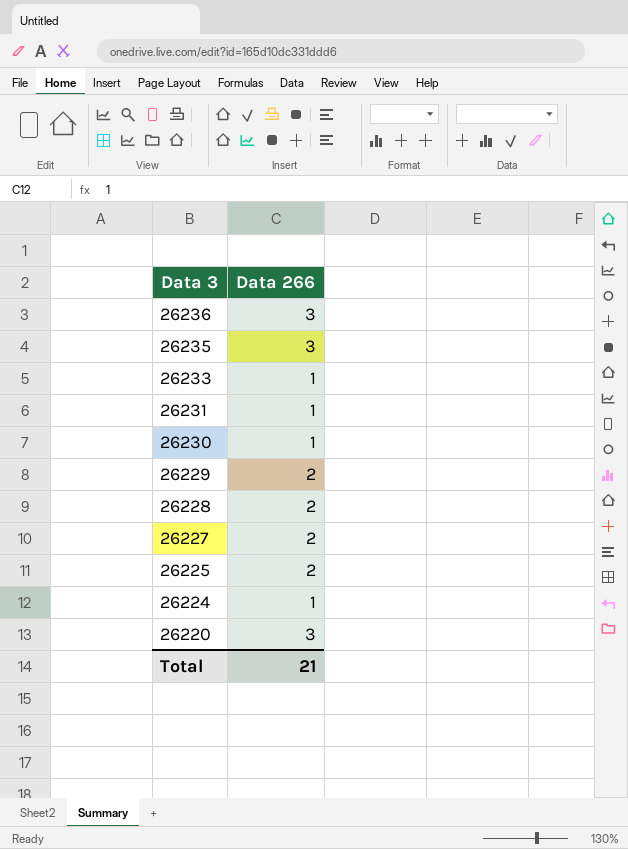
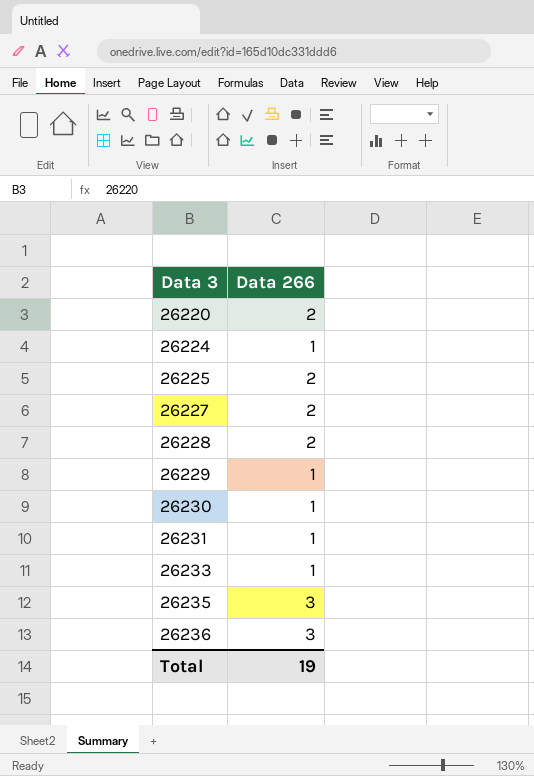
row order: Data 3 descending -> Data 3 ascending
26220 | Data 266: 3 -> 2
26229 | Data 266: 2 -> 1
Total | Data 266: 21 -> 19

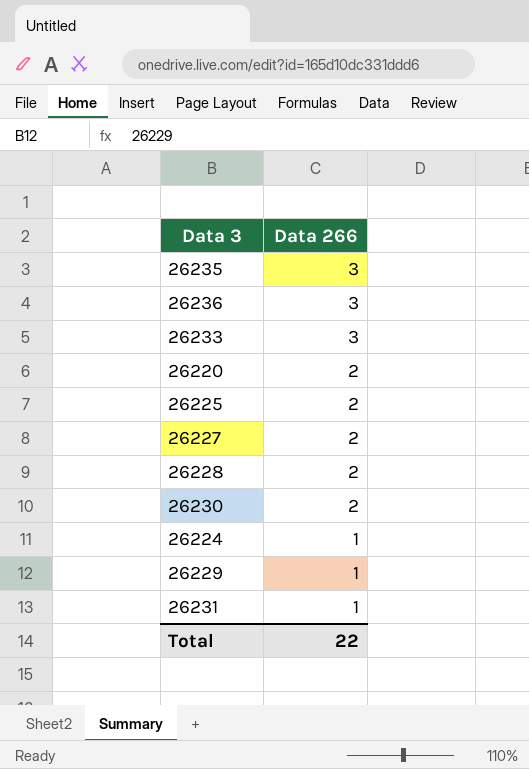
row order: Data 3 ascending -> Data 266 descending
26233 | Data 266: 1 -> 3
26230 | Data 266: 1 -> 2
Total | Data 266: 19 -> 22

